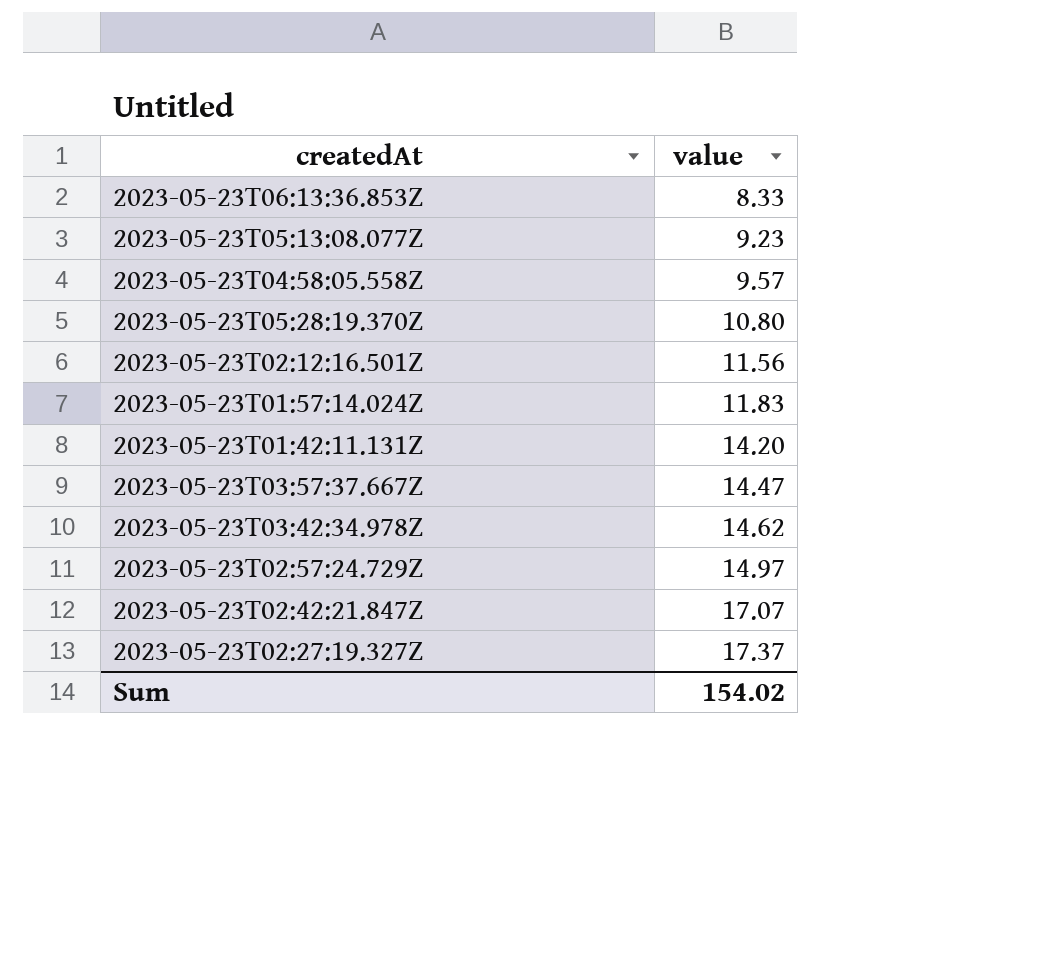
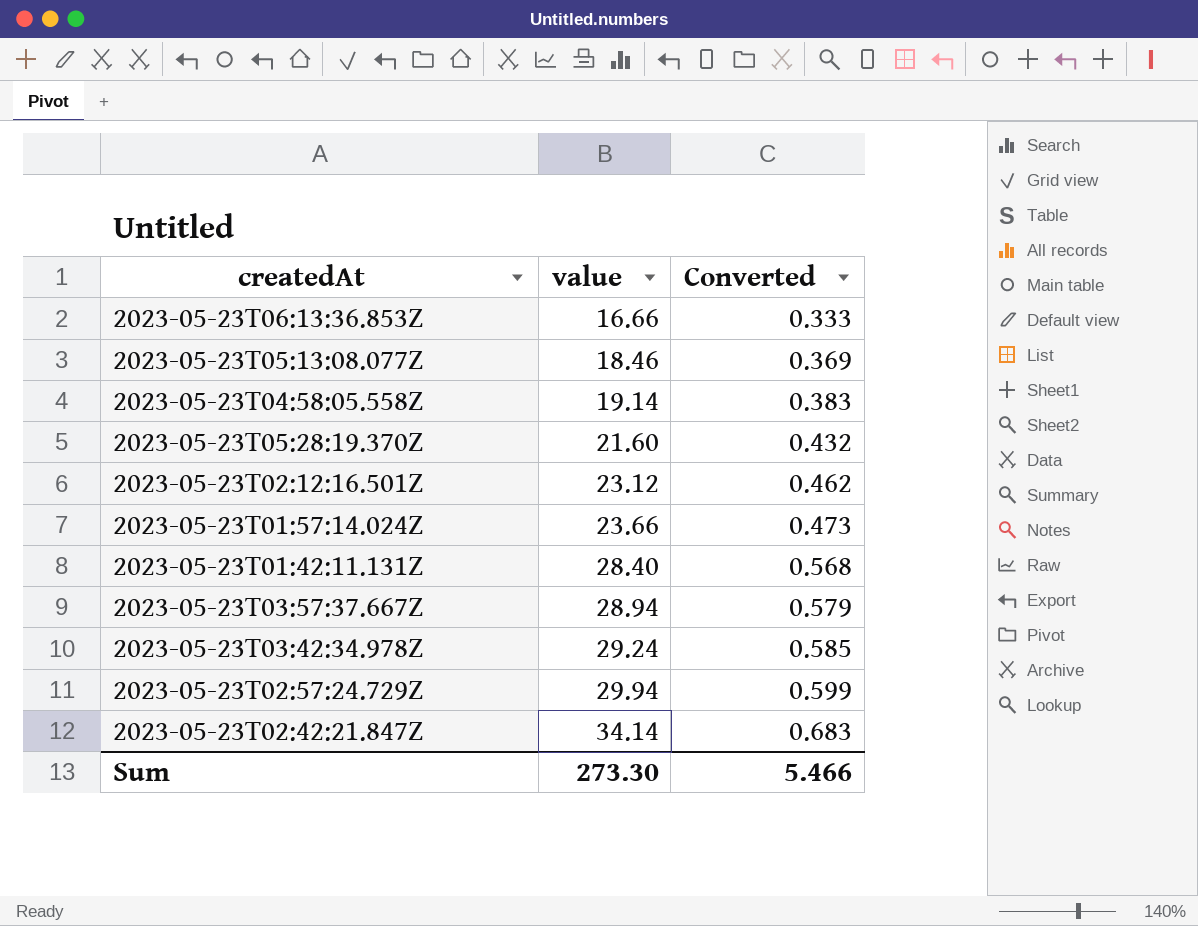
column Converted | formula: none -> [value] * 0.02
row 2023-05-23T02:27:19.327Z: 17.37 -> none
2023-05-23T06:13:36.853Z | value: 8.33 -> 16.66
2023-05-23T05:13:08.077Z | value: 9.23 -> 18.46
2023-05-23T04:58:05.558Z | value: 9.57 -> 19.14
2023-05-23T05:28:19.370Z | value: 10.80 -> 21.60
2023-05-23T02:12:16.501Z | value: 11.56 -> 23.12
2023-05-23T01:57:14.024Z | value: 11.83 -> 23.66
2023-05-23T01:42:11.131Z | value: 14.20 -> 28.40
2023-05-23T03:57:37.667Z | value: 14.47 -> 28.94
2023-05-23T03:42:34.978Z | value: 14.62 -> 29.24
2023-05-23T02:57:24.729Z | value: 14.97 -> 29.94
2023-05-23T02:42:21.847Z | value: 17.07 -> 34.14
Sum | value: 154.02 -> 273.30

